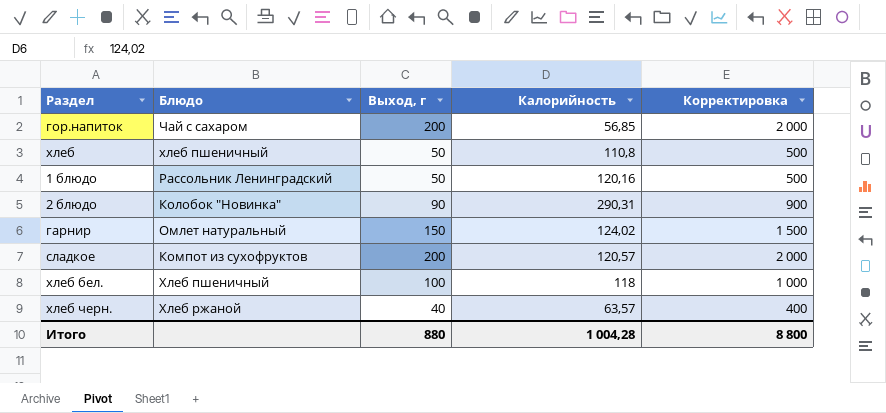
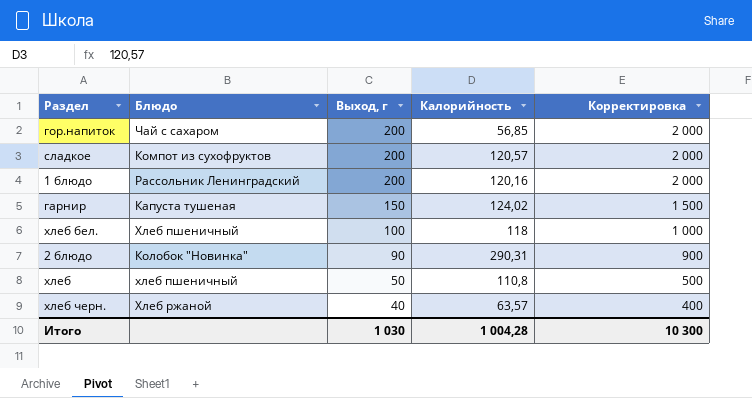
row order: none -> Выход, г descending
1 блюдо | Выход, г: 50 -> 200
1 блюдо | Корректировка: 500 -> 2 000
гарнир | Блюдо: Омлет натуральный -> Капуста тушеная
Итого | Выход, г: 880 -> 1 030
Итого | Корректировка: 8 800 -> 10 300

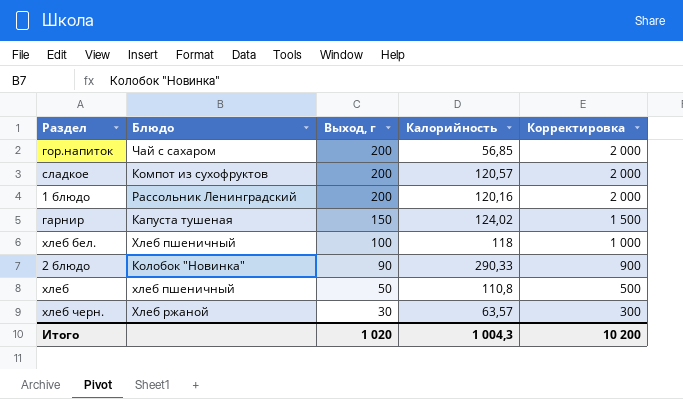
2 блюдо | Калорийность: 290,31 -> 290,33
хлеб черн. | Выход, г: 40 -> 30
хлеб черн. | Корректировка: 400 -> 300
Итого | Выход, г: 1 030 -> 1 020
Итого | Калорийность: 1 004,28 -> 1 004,3
Итого | Корректировка: 10 300 -> 10 200

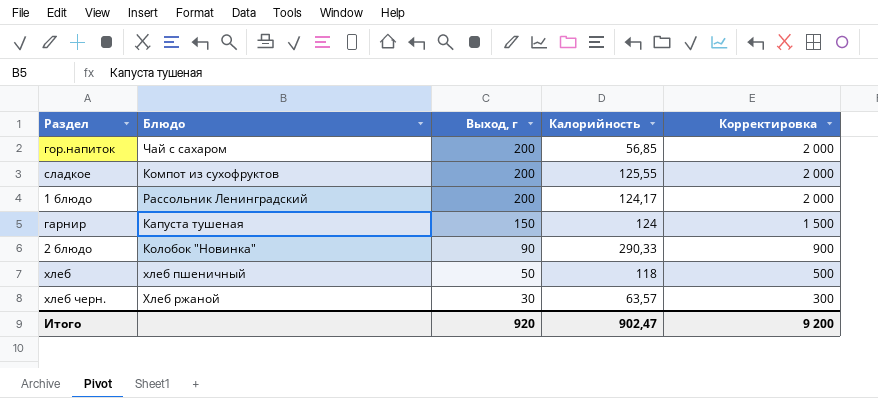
row хлеб бел.: Хлеб пшеничный | 100 | 118 | 1 000 -> none
сладкое | Калорийность: 120,57 -> 125,55
1 блюдо | Калорийность: 120,16 -> 124,17
гарнир | Калорийность: 124,02 -> 124
хлеб | Калорийность: 110,8 -> 118
Итого | Выход, г: 1 020 -> 920
Итого | Калорийность: 1 004,3 -> 902,47
Итого | Корректировка: 10 200 -> 9 200

